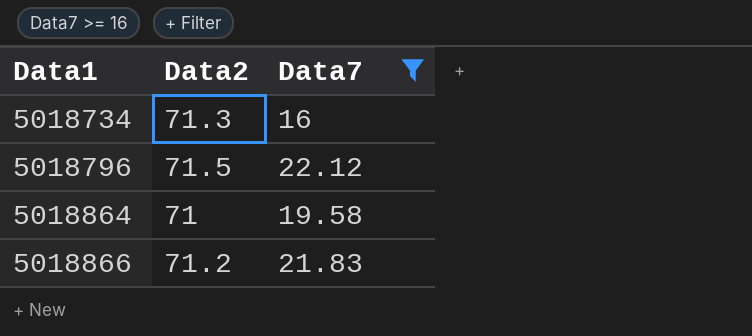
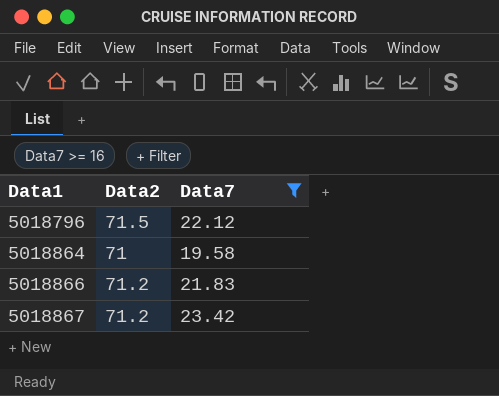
row 5018734: 71.3 | 16 -> none
row 5018867: none -> 71.2 | 23.42

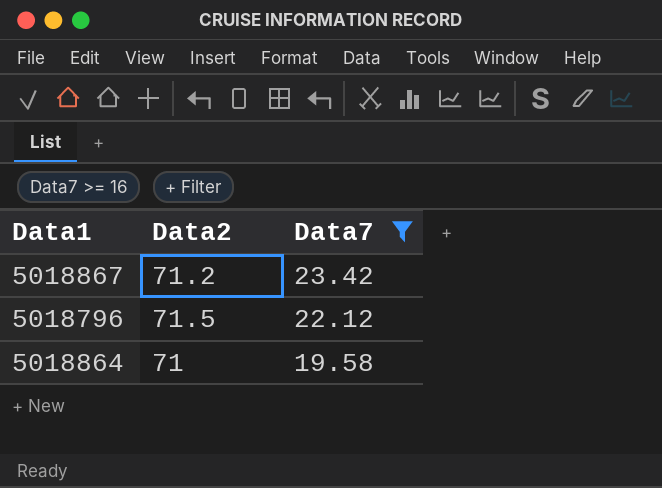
row order: Data1 ascending -> Data7 descending
row 5018866: 71.2 | 21.83 -> none

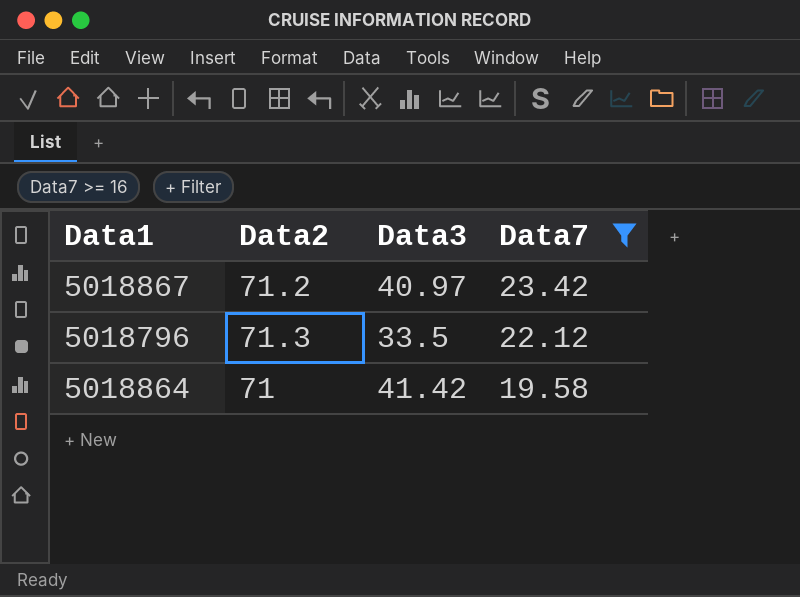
column Data3 | position: none -> 3
5018796 | Data2: 71.5 -> 71.3

